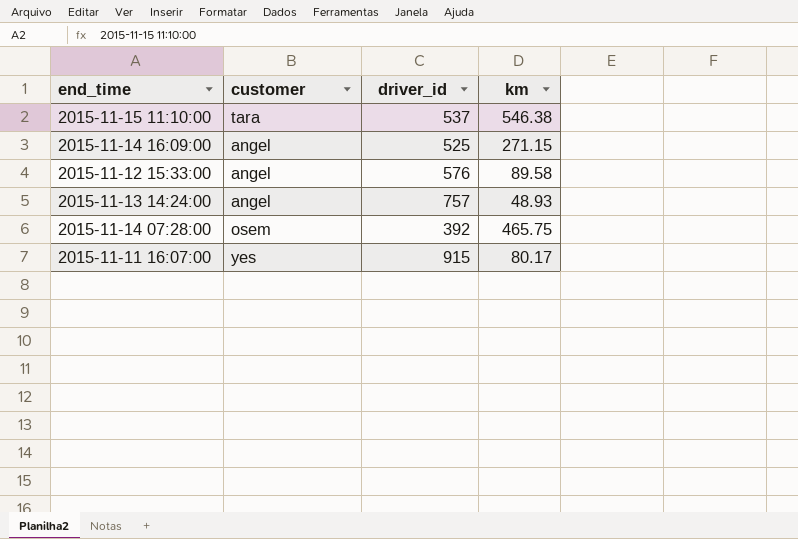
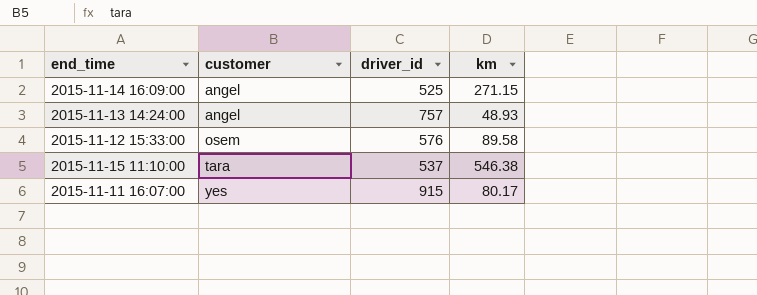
row order: none -> customer ascending
row 2015-11-14 07:28:00: osem | 392 | 465.75 -> none
2015-11-12 15:33:00 | customer: angel -> osem

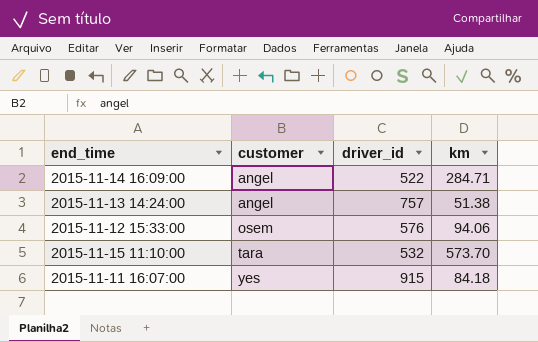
2015-11-14 16:09:00 | driver_id: 525 -> 522
2015-11-14 16:09:00 | km: 271.15 -> 284.71
2015-11-13 14:24:00 | km: 48.93 -> 51.38
2015-11-12 15:33:00 | km: 89.58 -> 94.06
2015-11-15 11:10:00 | driver_id: 537 -> 532
2015-11-15 11:10:00 | km: 546.38 -> 573.70
2015-11-11 16:07:00 | km: 80.17 -> 84.18

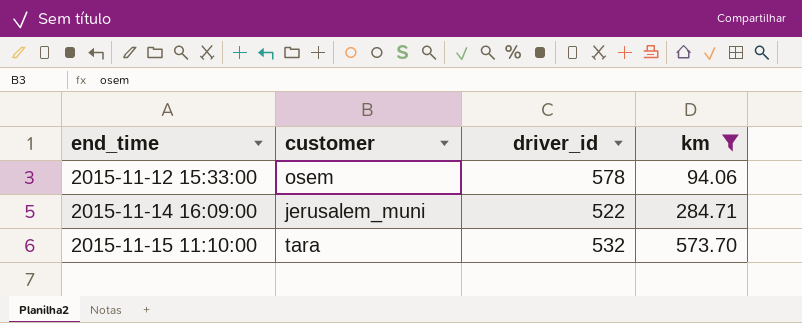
filter: none -> km >= 94.06
row order: customer ascending -> end_time ascending
2015-11-12 15:33:00 | driver_id: 576 -> 578
2015-11-14 16:09:00 | customer: angel -> jerusalem_muni

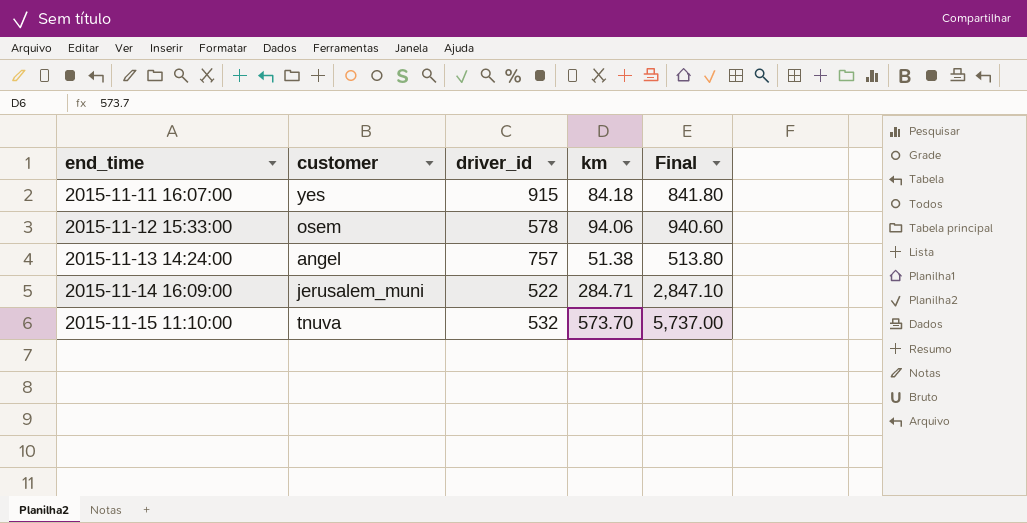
filter: km >= 94.06 -> none
column Final | formula: none -> [km] * 10
2015-11-15 11:10:00 | customer: tara -> tnuva

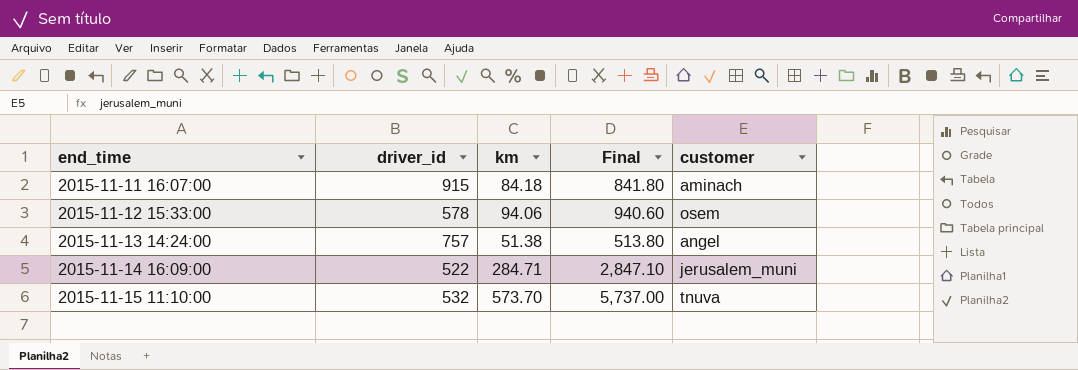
column customer | position: 2 -> 5
2015-11-11 16:07:00 | customer: yes -> aminach

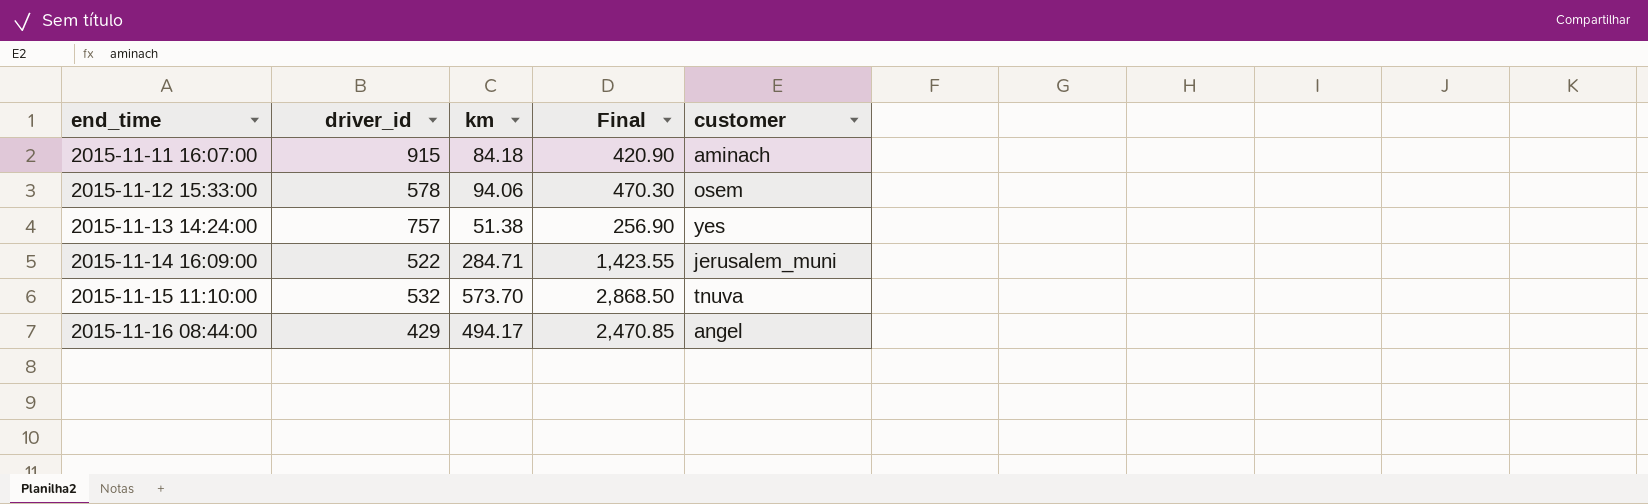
column Final | formula: [km] * 10 -> [km] * 5
2015-11-13 14:24:00 | customer: angel -> yes
row 2015-11-16 08:44:00: none -> 429 | 494.17 | 2,470.85 | angel

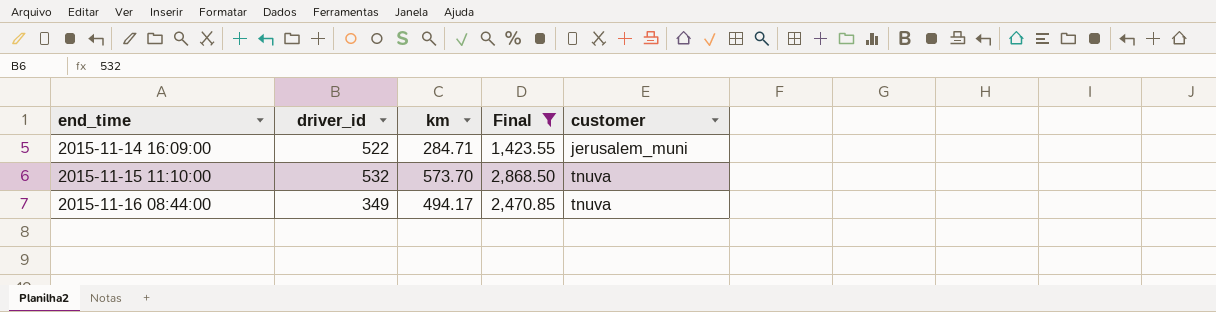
filter: none -> Final >= 1,423.55
2015-11-16 08:44:00 | driver_id: 429 -> 349
2015-11-16 08:44:00 | customer: angel -> tnuva

